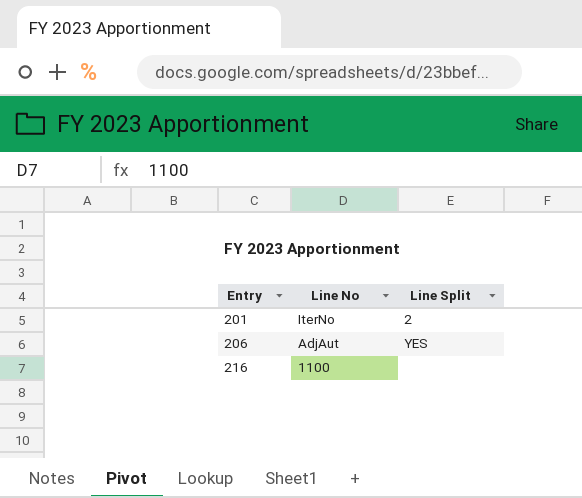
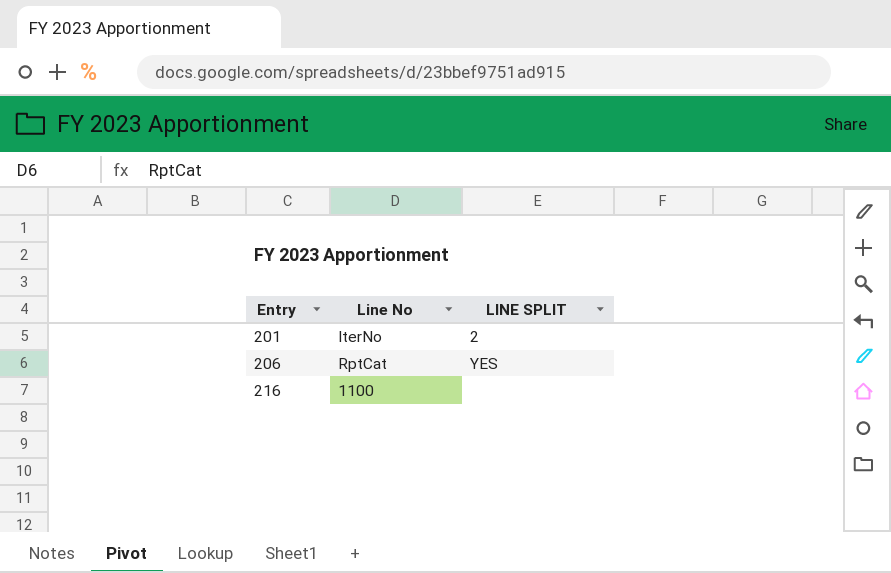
column name: Line Split -> LINE SPLIT
206 | Line No: AdjAut -> RptCat

